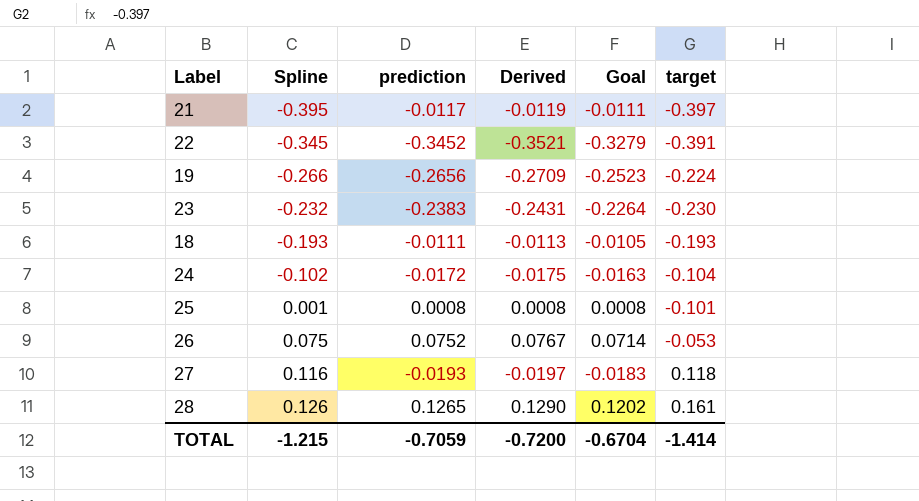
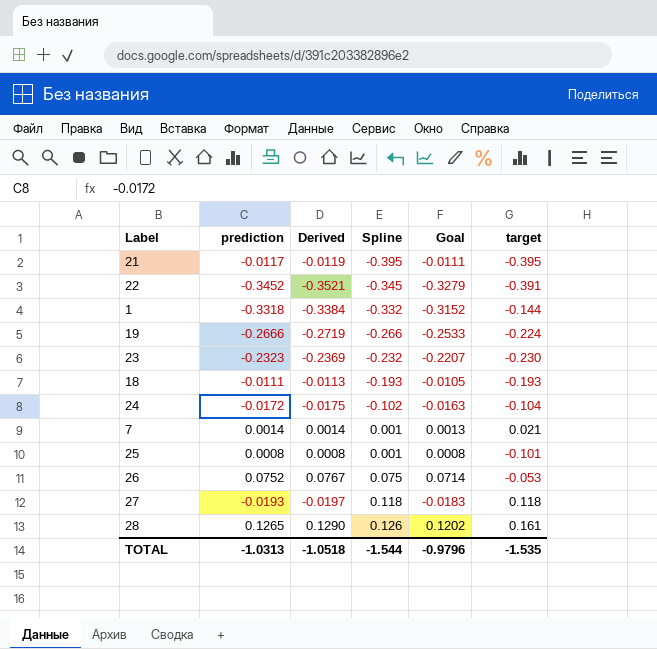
column Spline | position: 2 -> 4
21 | target: -0.397 -> -0.395
row 1: none -> -0.3318 | -0.3384 | -0.332 | -0.3152 | -0.144
19 | prediction: -0.2656 -> -0.2666
19 | Derived: -0.2709 -> -0.2719
19 | Goal: -0.2523 -> -0.2533
23 | prediction: -0.2383 -> -0.2323
23 | Derived: -0.2431 -> -0.2369
23 | Goal: -0.2264 -> -0.2207
row 7: none -> 0.0014 | 0.0014 | 0.001 | 0.0013 | 0.021
27 | Spline: 0.116 -> 0.118
TOTAL | prediction: -0.7059 -> -1.0313
TOTAL | Derived: -0.7200 -> -1.0518
TOTAL | Spline: -1.215 -> -1.544
TOTAL | Goal: -0.6704 -> -0.9796
TOTAL | target: -1.414 -> -1.535

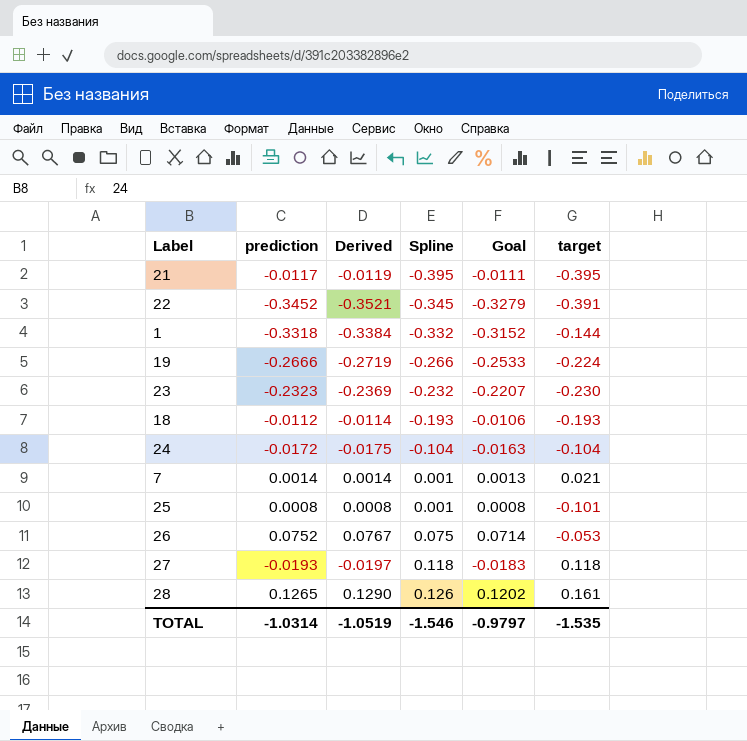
18 | prediction: -0.0111 -> -0.0112
18 | Derived: -0.0113 -> -0.0114
18 | Goal: -0.0105 -> -0.0106
24 | Spline: -0.102 -> -0.104
TOTAL | prediction: -1.0313 -> -1.0314
TOTAL | Derived: -1.0518 -> -1.0519
TOTAL | Spline: -1.544 -> -1.546
TOTAL | Goal: -0.9796 -> -0.9797

